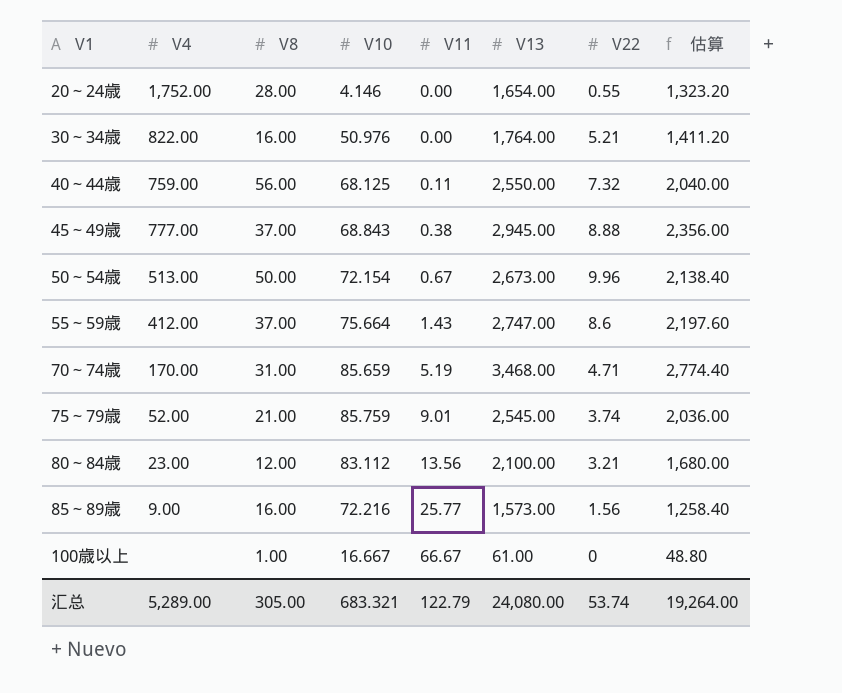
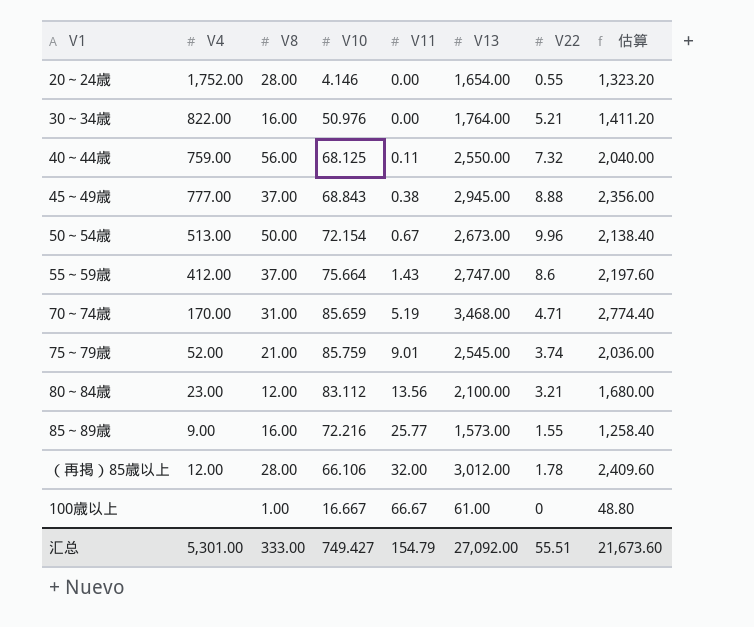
85～89歳 | V22: 1.56 -> 1.55
row （再掲）85歳以上: none -> 12.00 | 28.00 | 66.106 | 32.00 | 3,012.00 | 1.78 | 2,409.60
汇总 | V4: 5,289.00 -> 5,301.00
汇总 | V8: 305.00 -> 333.00
汇总 | V10: 683.321 -> 749.427
汇总 | V11: 122.79 -> 154.79
汇总 | V13: 24,080.00 -> 27,092.00
汇总 | V22: 53.74 -> 55.51
汇总 | 估算: 19,264.00 -> 21,673.60

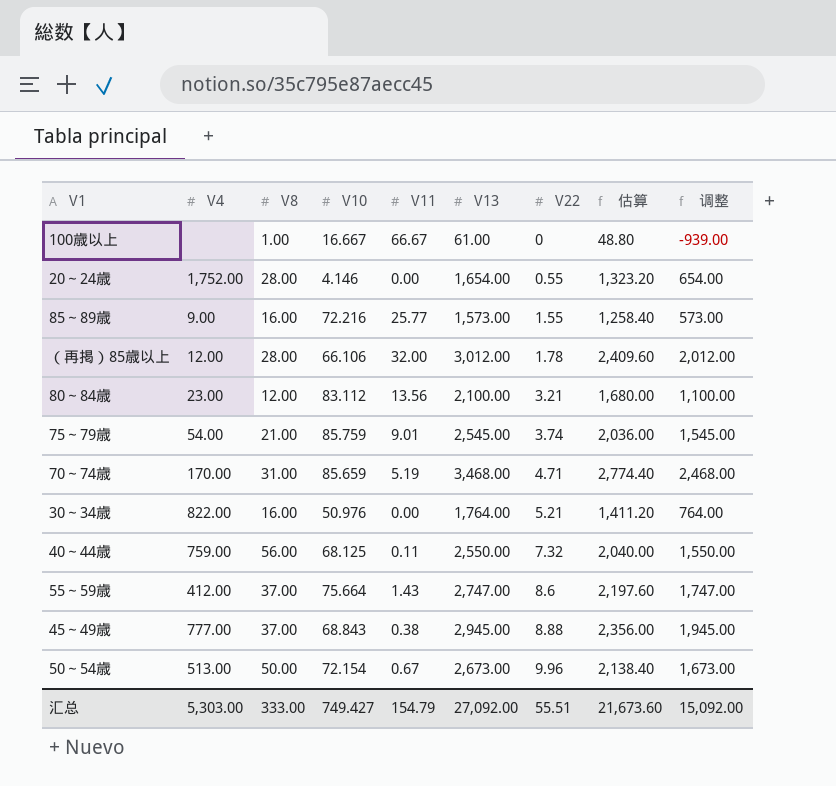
row order: V11 ascending -> V22 ascending
column 调整 | formula: none -> [V13] - 1000
75～79歳 | V4: 52.00 -> 54.00
汇总 | V4: 5,301.00 -> 5,303.00

